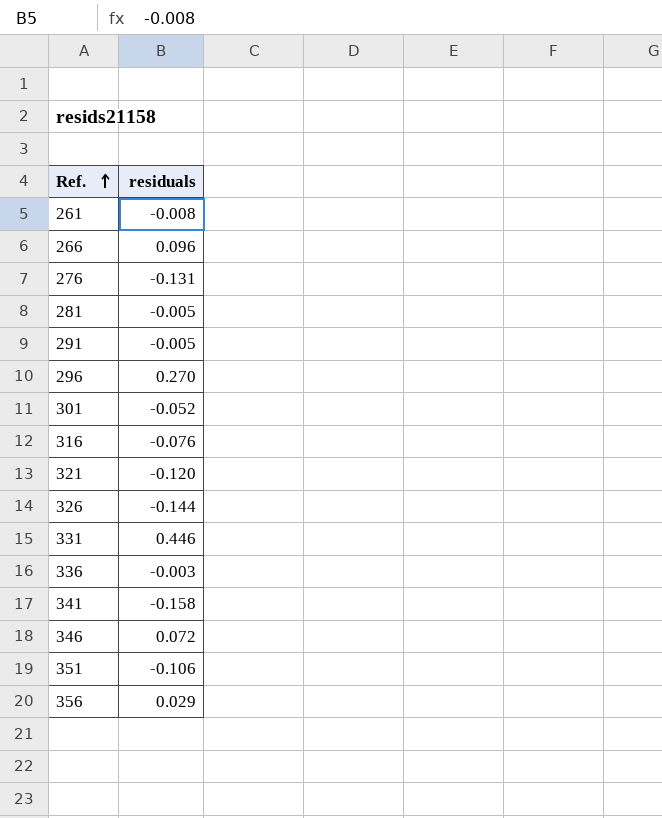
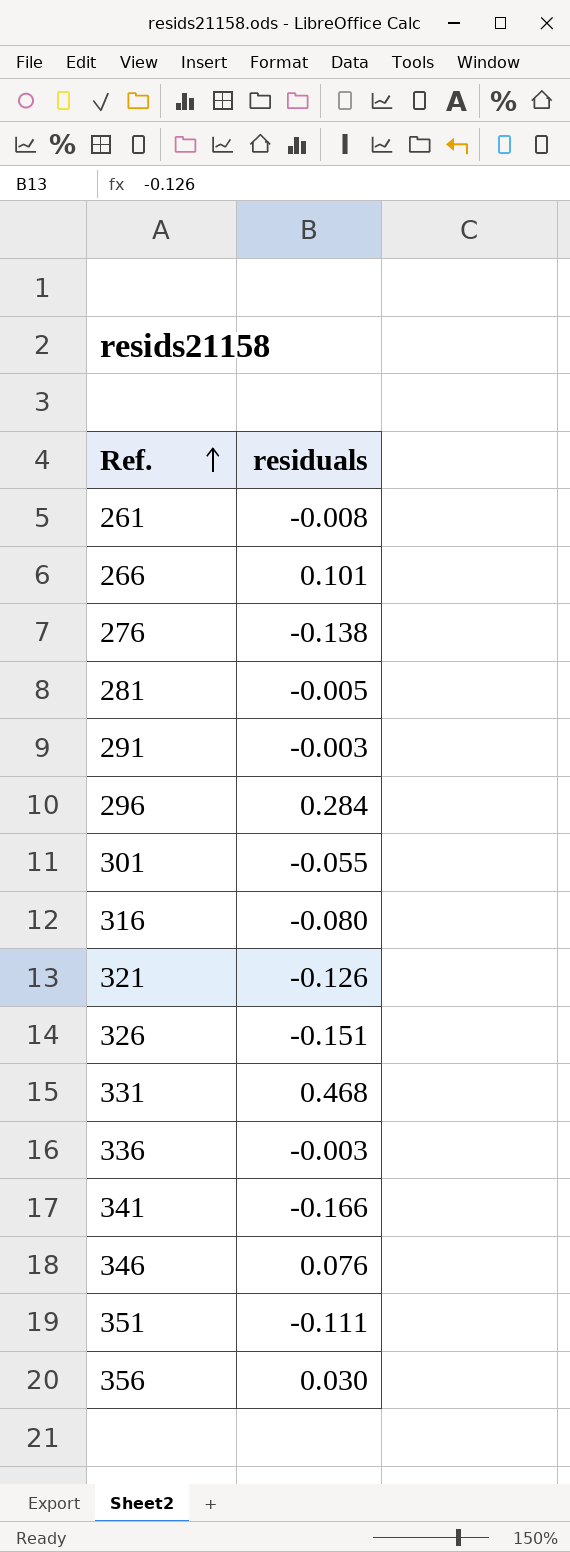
266 | residuals: 0.096 -> 0.101
276 | residuals: -0.131 -> -0.138
291 | residuals: -0.005 -> -0.003
296 | residuals: 0.270 -> 0.284
301 | residuals: -0.052 -> -0.055
316 | residuals: -0.076 -> -0.080
321 | residuals: -0.120 -> -0.126
326 | residuals: -0.144 -> -0.151
331 | residuals: 0.446 -> 0.468
341 | residuals: -0.158 -> -0.166
346 | residuals: 0.072 -> 0.076
351 | residuals: -0.106 -> -0.111
356 | residuals: 0.029 -> 0.030

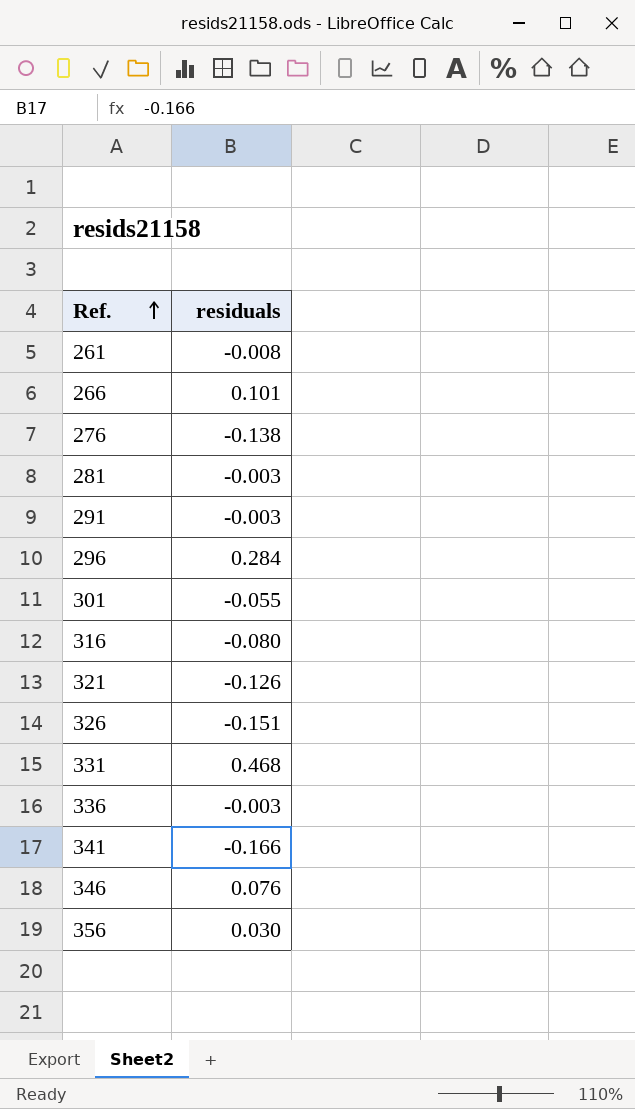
row 351: -0.111 -> none
281 | residuals: -0.005 -> -0.003

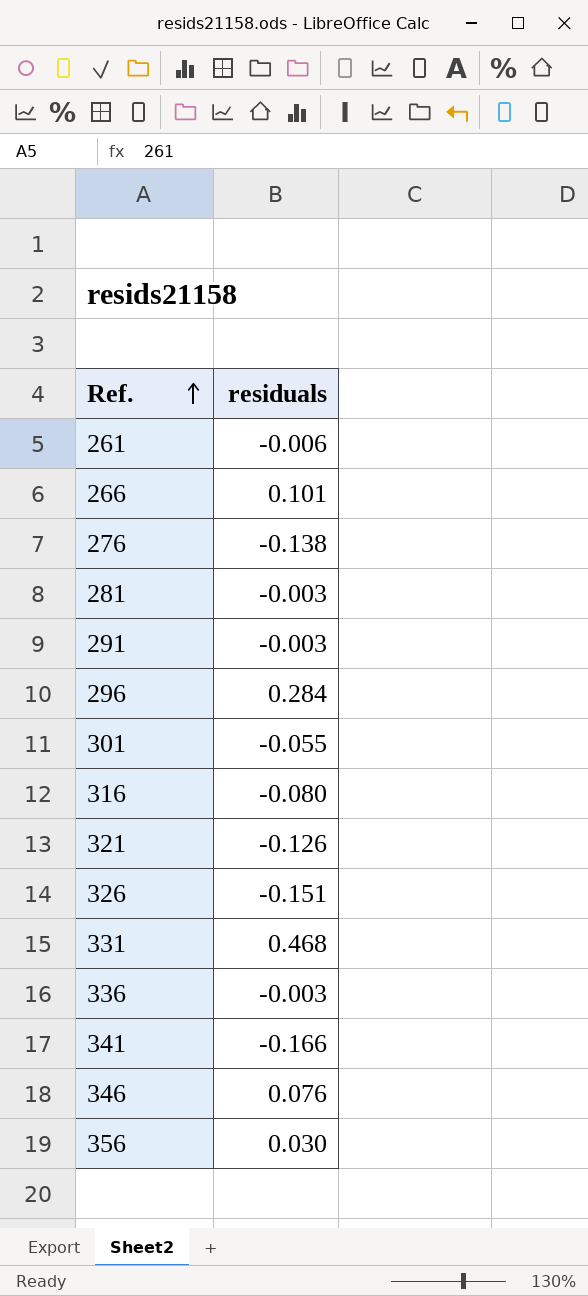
261 | residuals: -0.008 -> -0.006

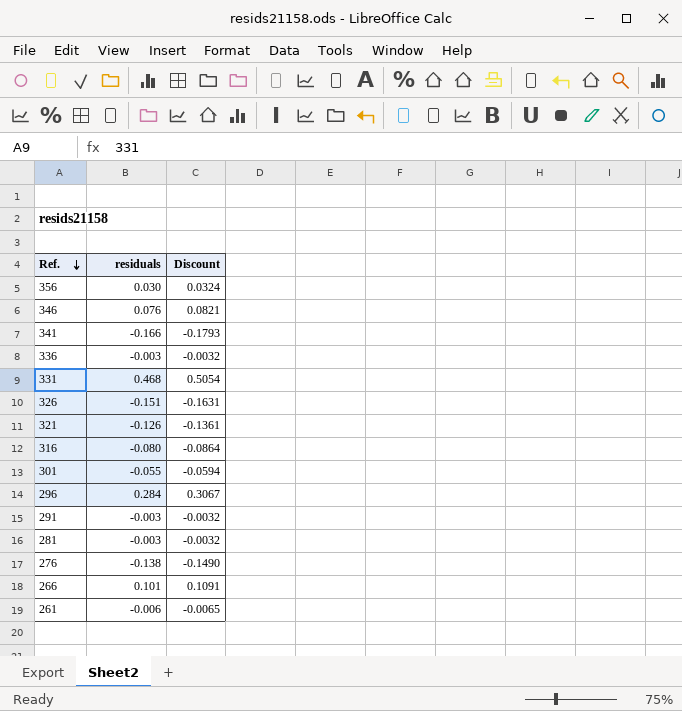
row order: Ref. ascending -> Ref. descending
column Discount | formula: none -> [residuals] * 1.08

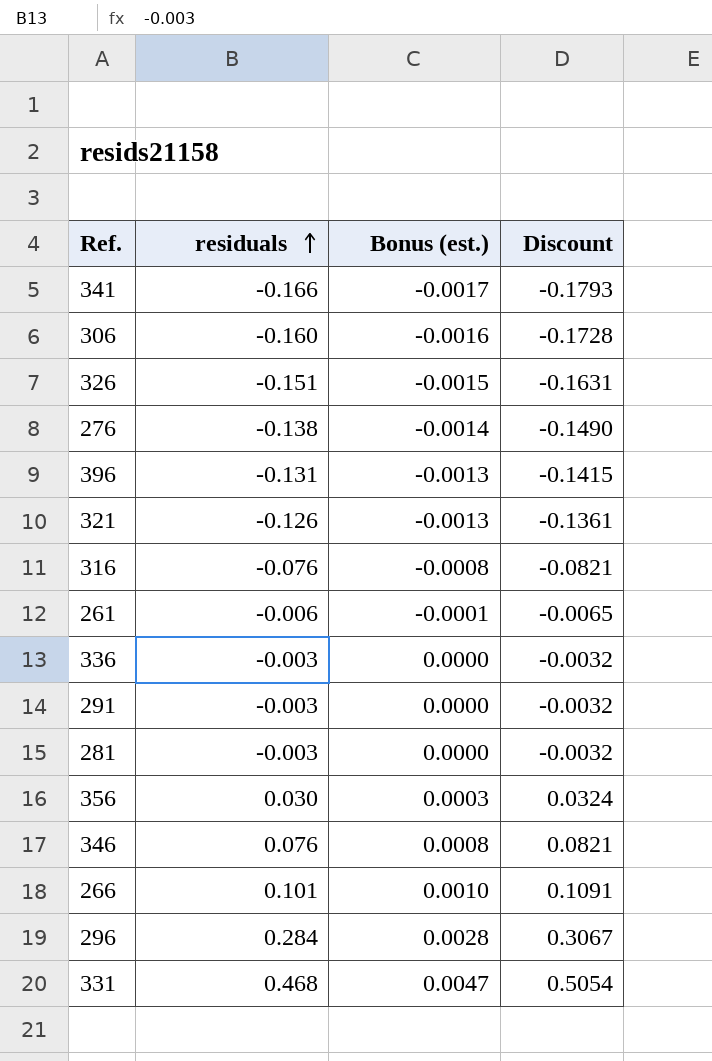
row order: Ref. descending -> residuals ascending
column Bonus (est.) | formula: none -> [residuals] * 0.01
row 301: -0.055 | -0.0594 -> none
row 306: none -> -0.160 | -0.0016 | -0.1728
row 396: none -> -0.131 | -0.0013 | -0.1415
316 | residuals: -0.080 -> -0.076
316 | Discount: -0.0864 -> -0.0821

